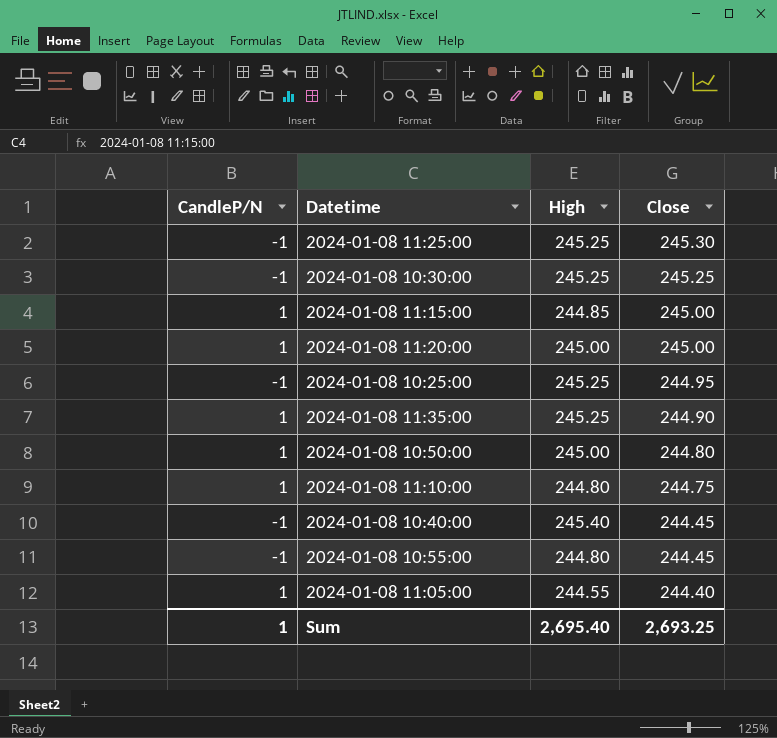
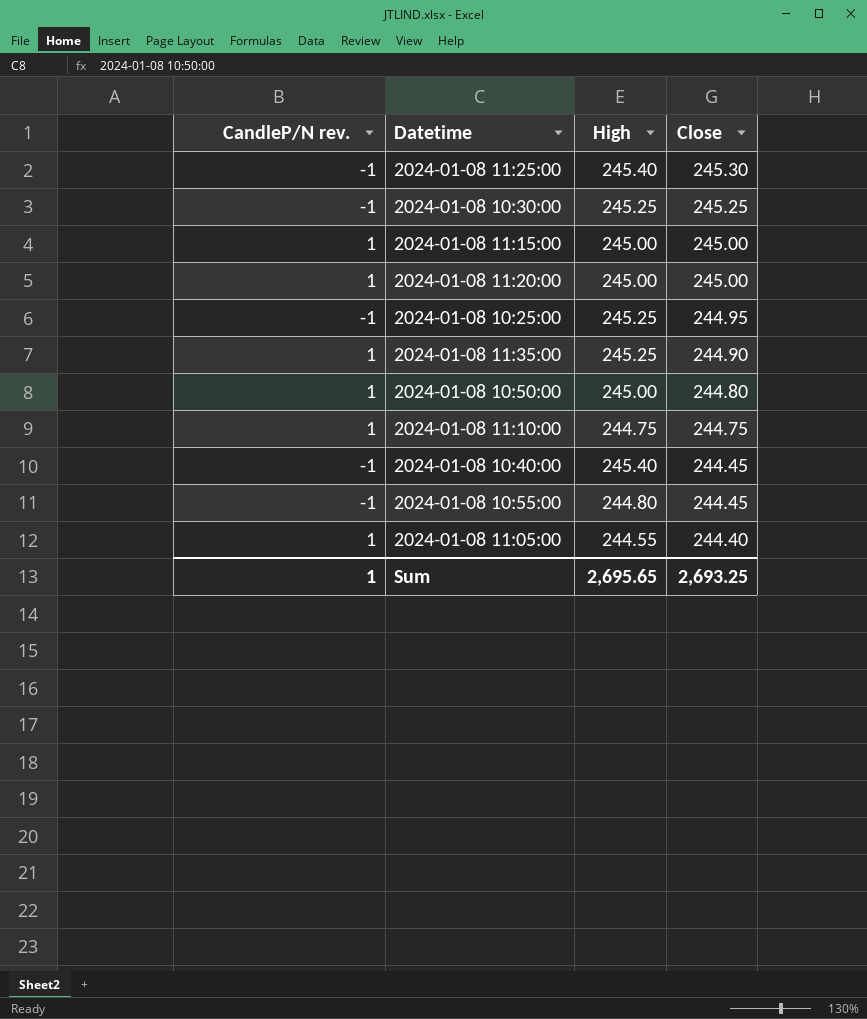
column name: CandleP/N -> CandleP/N rev.
2024-01-08 11:25:00 | High: 245.25 -> 245.40
2024-01-08 11:15:00 | High: 244.85 -> 245.00
2024-01-08 11:10:00 | High: 244.80 -> 244.75
Sum | High: 2,695.40 -> 2,695.65

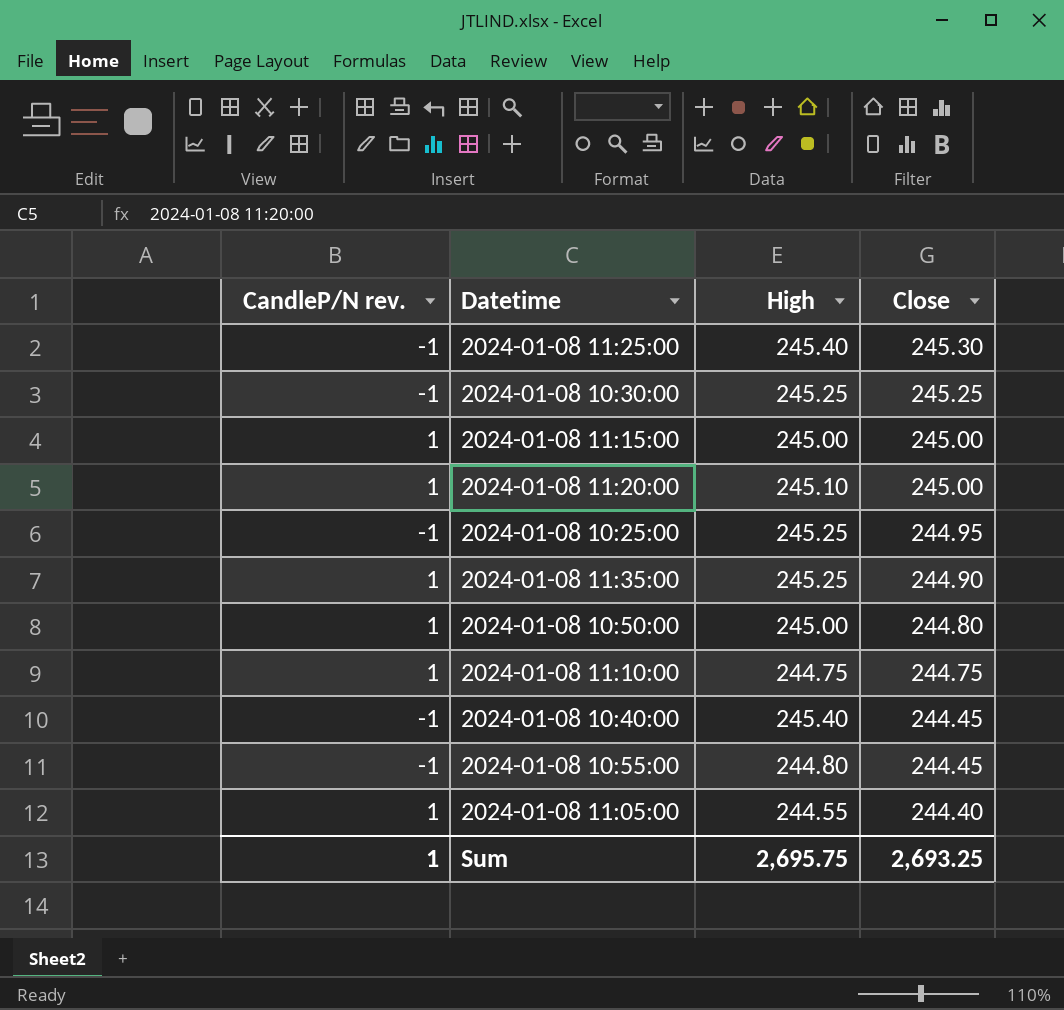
2024-01-08 11:20:00 | High: 245.00 -> 245.10
Sum | High: 2,695.65 -> 2,695.75

